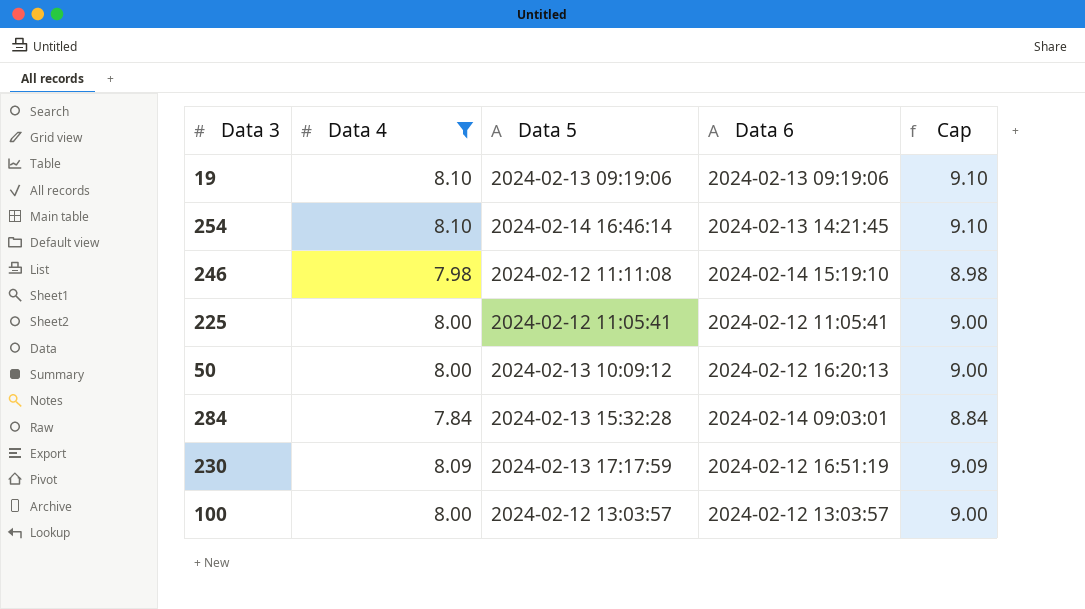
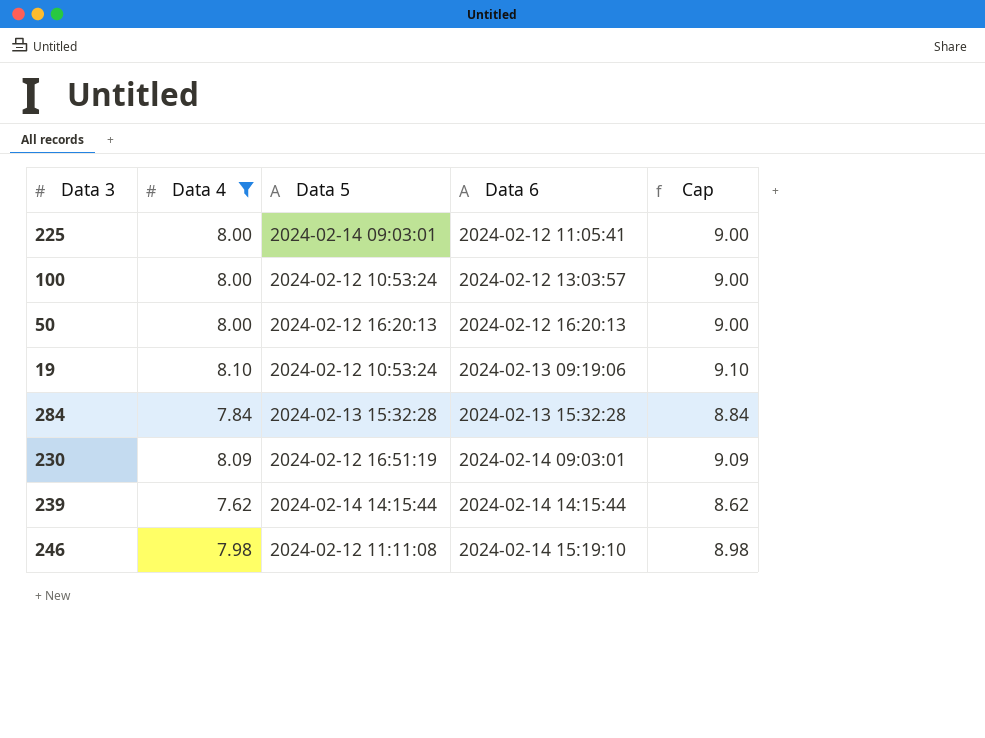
row order: none -> Data 6 ascending
row 254: 8.10 | 2024-02-14 16:46:14 | 2024-02-13 14:21:45 | 9.10 -> none
225 | Data 5: 2024-02-12 11:05:41 -> 2024-02-14 09:03:01
100 | Data 5: 2024-02-12 13:03:57 -> 2024-02-12 10:53:24
50 | Data 5: 2024-02-13 10:09:12 -> 2024-02-12 16:20:13
19 | Data 5: 2024-02-13 09:19:06 -> 2024-02-12 10:53:24
284 | Data 6: 2024-02-14 09:03:01 -> 2024-02-13 15:32:28
230 | Data 5: 2024-02-13 17:17:59 -> 2024-02-12 16:51:19
230 | Data 6: 2024-02-12 16:51:19 -> 2024-02-14 09:03:01
row 239: none -> 7.62 | 2024-02-14 14:15:44 | 2024-02-14 14:15:44 | 8.62

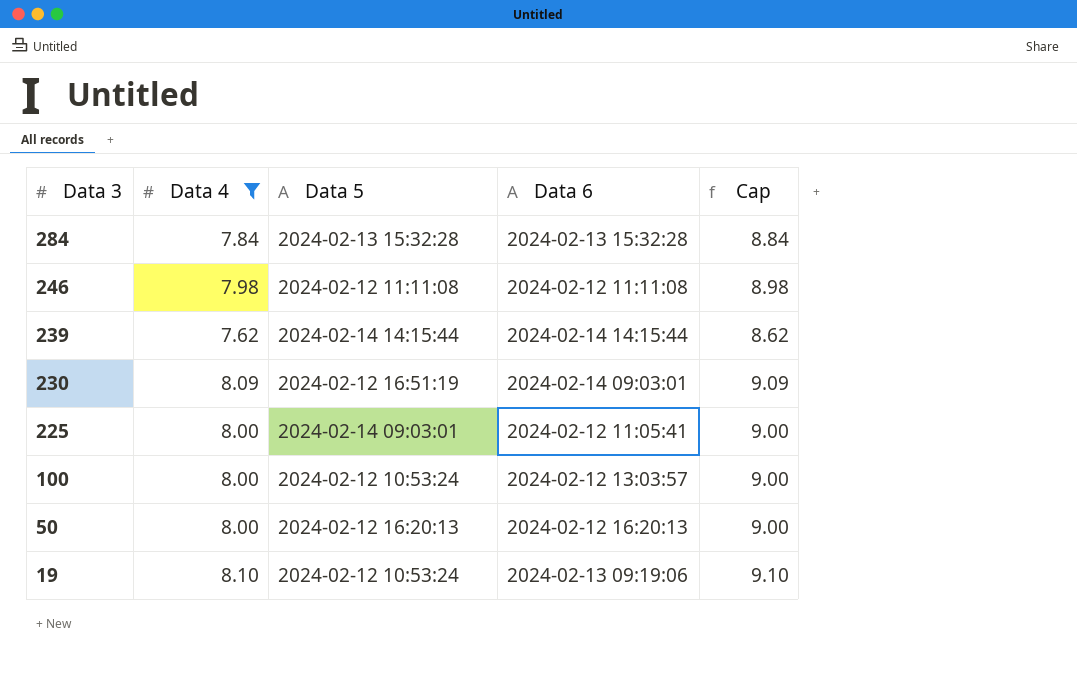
row order: Data 6 ascending -> Data 3 descending
246 | Data 6: 2024-02-14 15:19:10 -> 2024-02-12 11:11:08

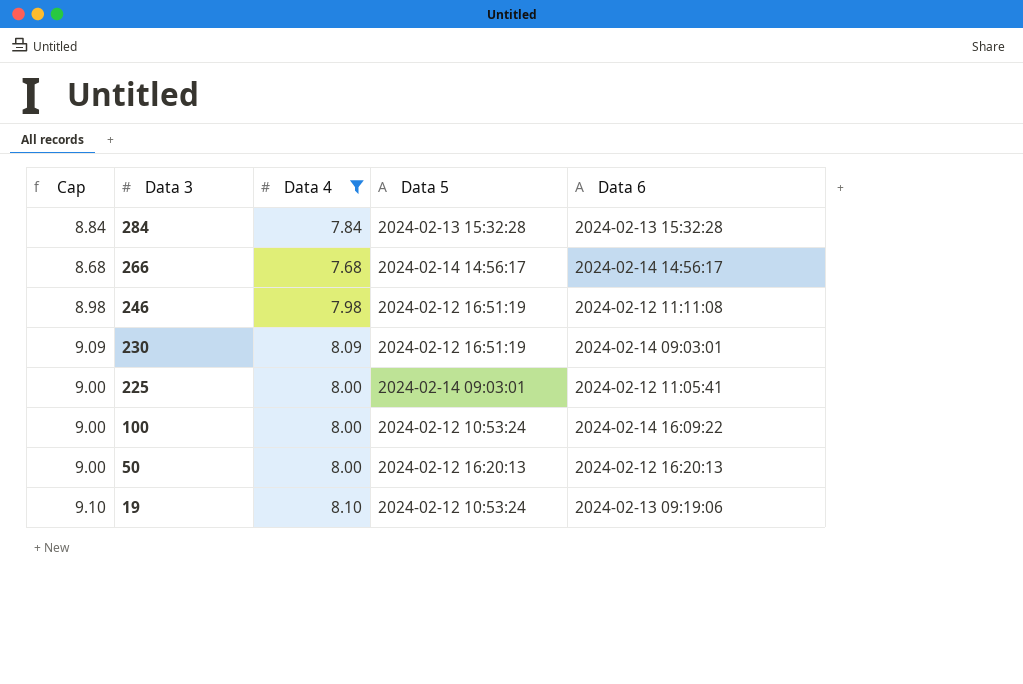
column Cap | position: 5 -> 1
row 239: 7.62 | 2024-02-14 14:15:44 | 2024-02-14 14:15:44 | 8.62 -> none
row 266: none -> 8.68 | 7.68 | 2024-02-14 14:56:17 | 2024-02-14 14:56:17
246 | Data 5: 2024-02-12 11:11:08 -> 2024-02-12 16:51:19
100 | Data 6: 2024-02-12 13:03:57 -> 2024-02-14 16:09:22

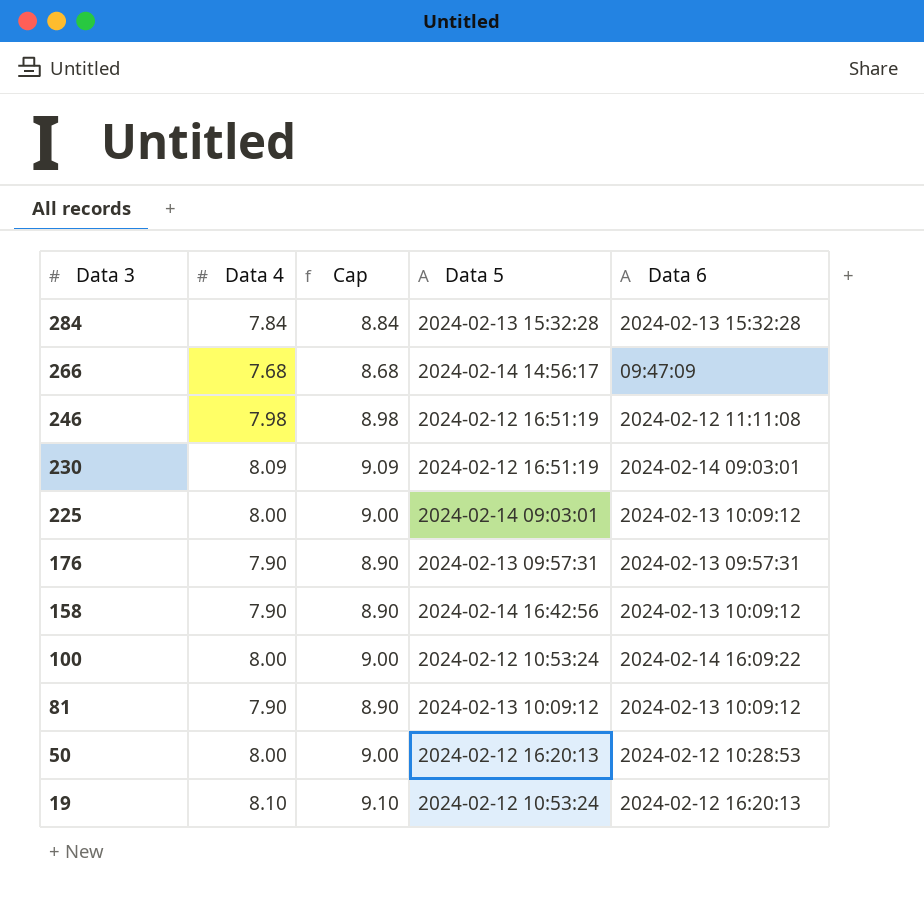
filter: Data 4 != 7.90 -> none
column Cap | position: 1 -> 3
266 | Data 6: 2024-02-14 14:56:17 -> 09:47:09
225 | Data 6: 2024-02-12 11:05:41 -> 2024-02-13 10:09:12
50 | Data 6: 2024-02-12 16:20:13 -> 2024-02-12 10:28:53
19 | Data 6: 2024-02-13 09:19:06 -> 2024-02-12 16:20:13

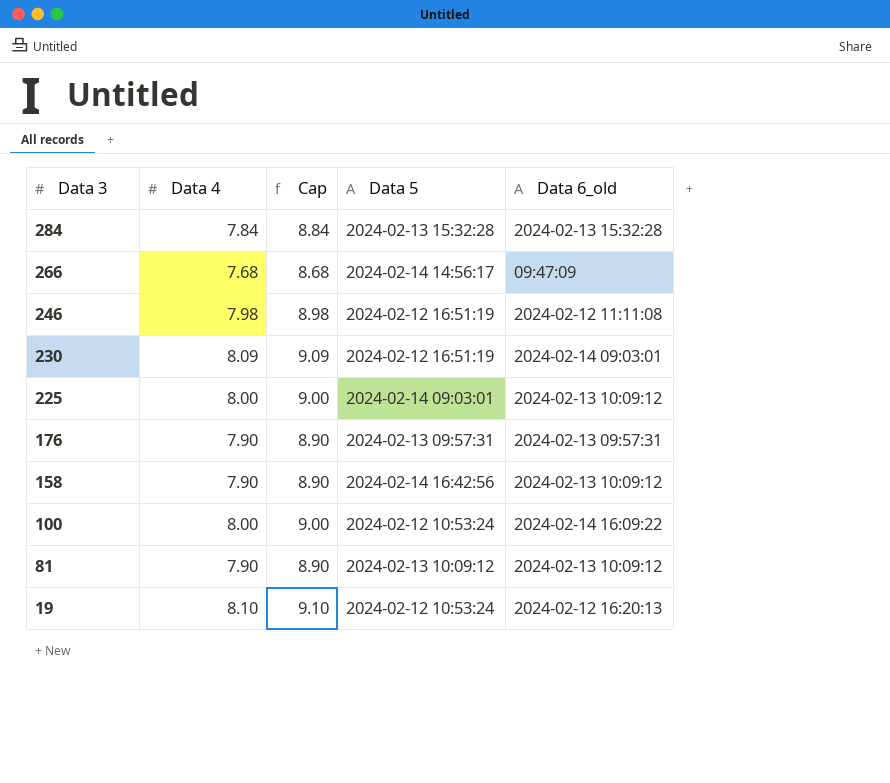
column name: Data 6 -> Data 6_old
row 50: 8.00 | 9.00 | 2024-02-12 16:20:13 | 2024-02-12 10:28:53 -> none

